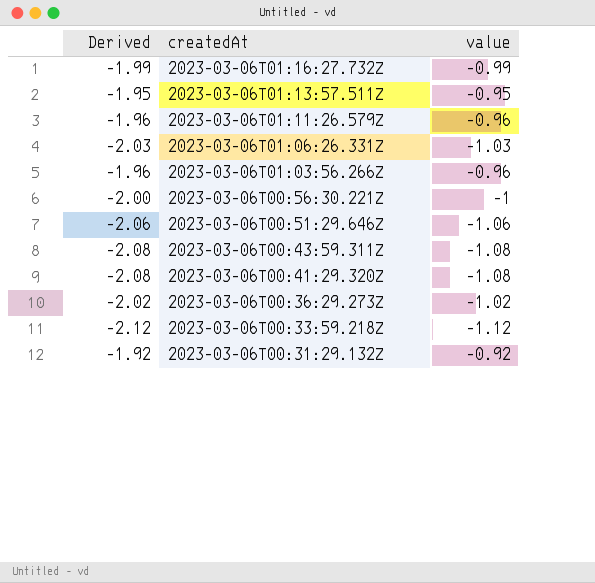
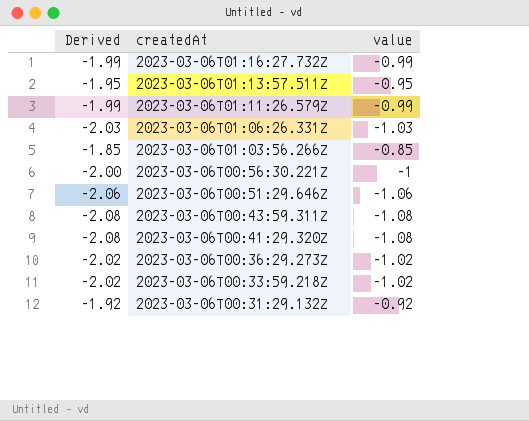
2023-03-06T01:11:26.579Z | Derived: -1.96 -> -1.99
2023-03-06T01:11:26.579Z | value: -0.96 -> -0.99
2023-03-06T01:03:56.266Z | Derived: -1.96 -> -1.85
2023-03-06T01:03:56.266Z | value: -0.96 -> -0.85
2023-03-06T00:33:59.218Z | Derived: -2.12 -> -2.02
2023-03-06T00:33:59.218Z | value: -1.12 -> -1.02

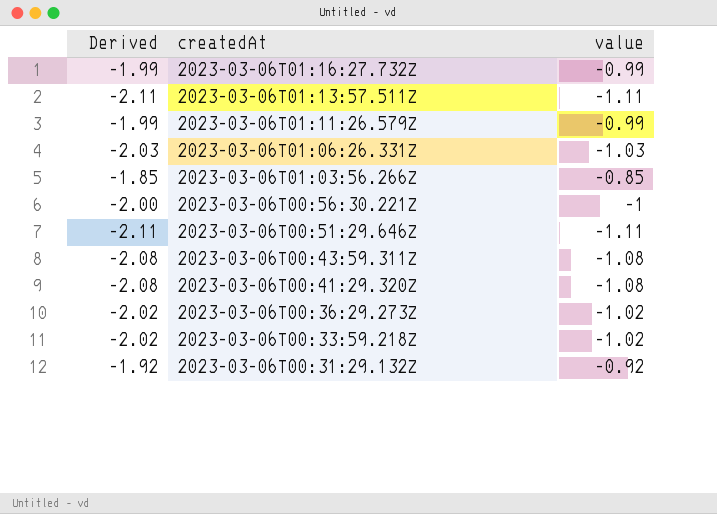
2023-03-06T01:13:57.511Z | Derived: -1.95 -> -2.11
2023-03-06T01:13:57.511Z | value: -0.95 -> -1.11
2023-03-06T00:51:29.646Z | Derived: -2.06 -> -2.11
2023-03-06T00:51:29.646Z | value: -1.06 -> -1.11

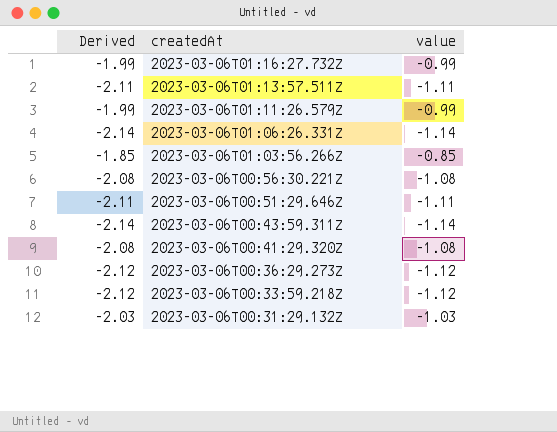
2023-03-06T01:06:26.331Z | Derived: -2.03 -> -2.14
2023-03-06T01:06:26.331Z | value: -1.03 -> -1.14
2023-03-06T00:56:30.221Z | Derived: -2.00 -> -2.08
2023-03-06T00:56:30.221Z | value: -1 -> -1.08
2023-03-06T00:43:59.311Z | Derived: -2.08 -> -2.14
2023-03-06T00:43:59.311Z | value: -1.08 -> -1.14
2023-03-06T00:36:29.273Z | Derived: -2.02 -> -2.12
2023-03-06T00:36:29.273Z | value: -1.02 -> -1.12
2023-03-06T00:33:59.218Z | Derived: -2.02 -> -2.12
2023-03-06T00:33:59.218Z | value: -1.02 -> -1.12
2023-03-06T00:31:29.132Z | Derived: -1.92 -> -2.03
2023-03-06T00:31:29.132Z | value: -0.92 -> -1.03

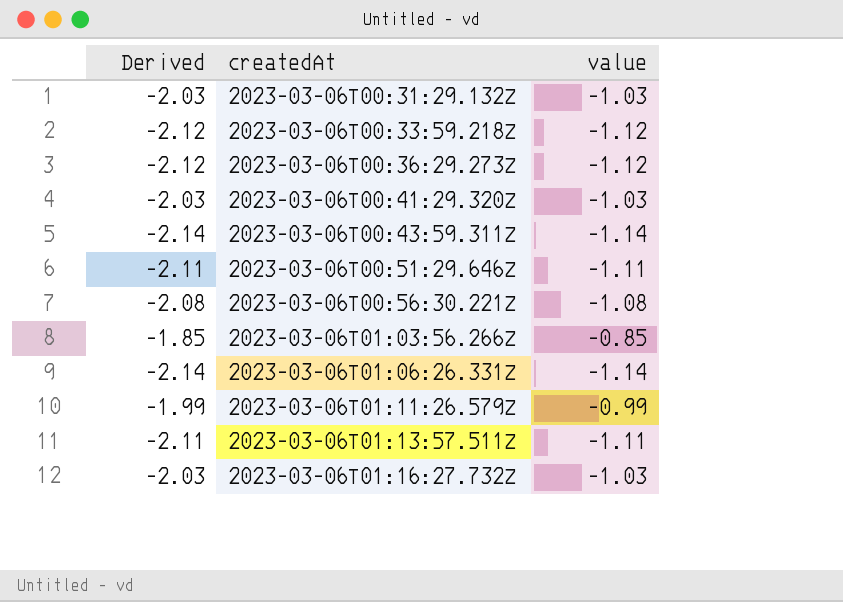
row order: createdAt descending -> createdAt ascending
2023-03-06T00:41:29.320Z | Derived: -2.08 -> -2.03
2023-03-06T00:41:29.320Z | value: -1.08 -> -1.03
2023-03-06T01:16:27.732Z | Derived: -1.99 -> -2.03
2023-03-06T01:16:27.732Z | value: -0.99 -> -1.03

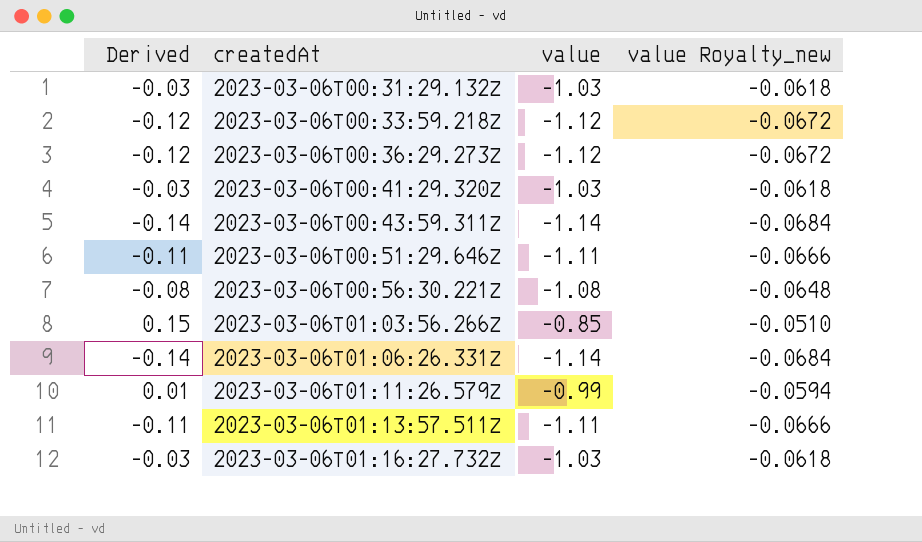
column Derived | formula: [value] - 1 -> [value] + 1
column value Royalty_new | formula: none -> [value] * 0.06

